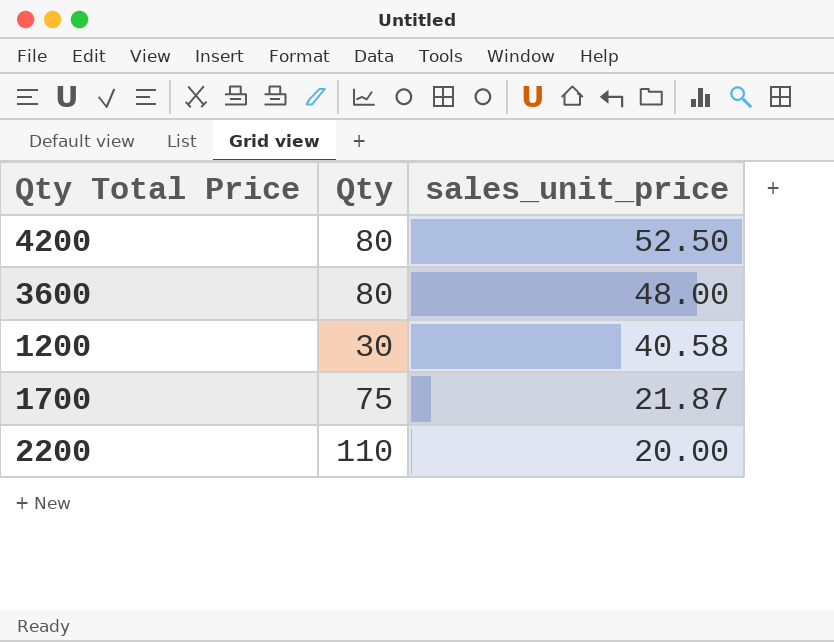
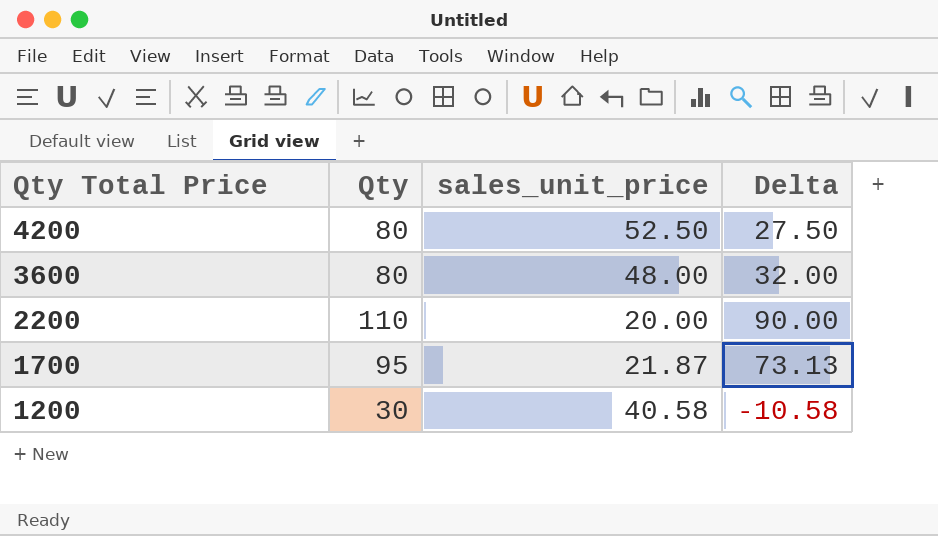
row order: sales_unit_price descending -> Qty Total Price descending
column Delta | formula: none -> [Qty] - [sales_unit_price]
1700 | Qty: 75 -> 95

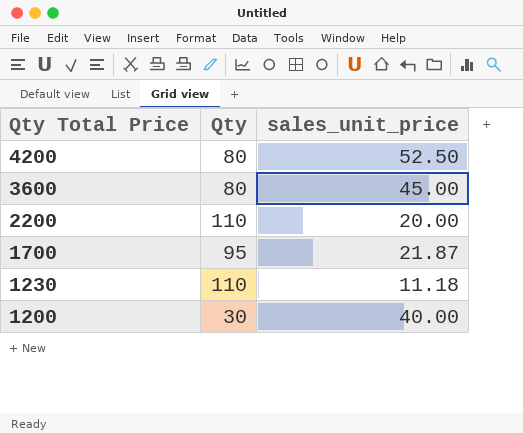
column Delta | formula: [Qty] - [sales_unit_price] -> none
3600 | sales_unit_price: 48.00 -> 45.00
row 1230: none -> 110 | 11.18
1200 | sales_unit_price: 40.58 -> 40.00

